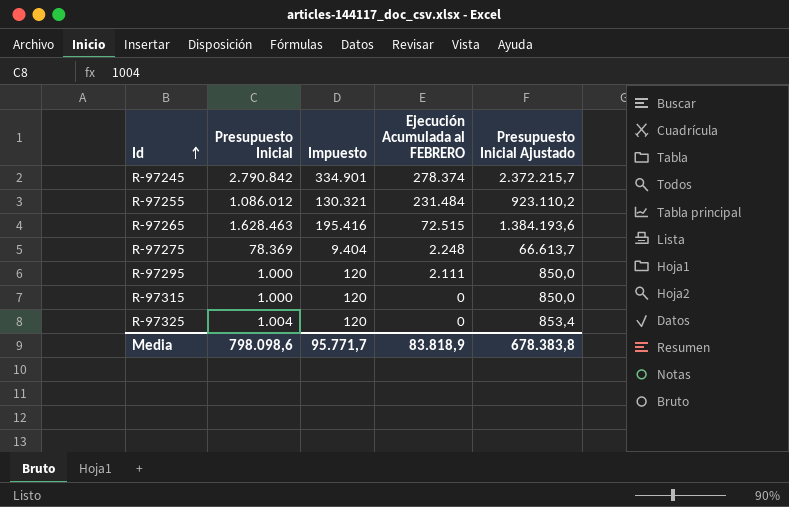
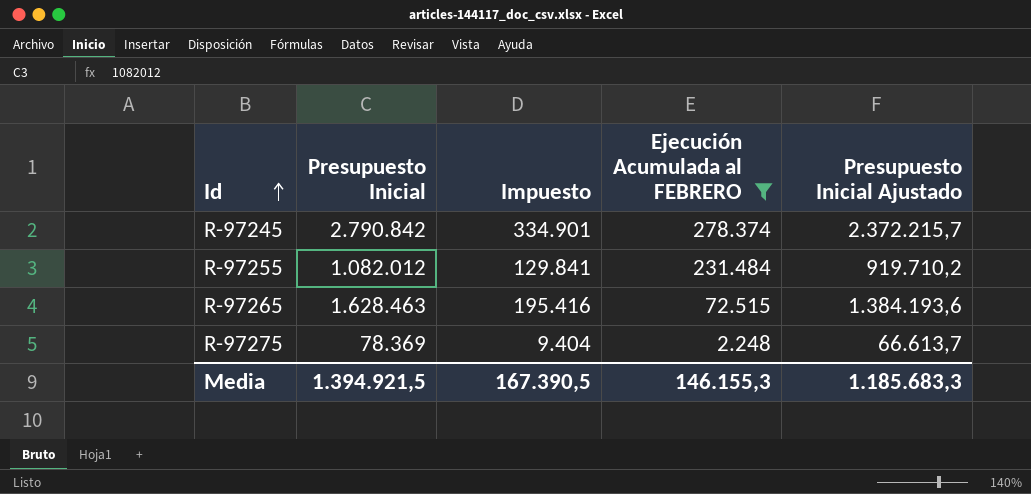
filter: none -> Ejecución Acumulada al FEBRERO >= 2.248
R-97255 | Presupuesto Inicial: 1.086.012 -> 1.082.012
R-97255 | Impuesto: 130.321 -> 129.841
R-97255 | Presupuesto Inicial Ajustado: 923.110,2 -> 919.710,2
Media | Presupuesto Inicial: 798.098,6 -> 1.394.921,5
Media | Impuesto: 95.771,7 -> 167.390,5
Media | Ejecución Acumulada al FEBRERO: 83.818,9 -> 146.155,3
Media | Presupuesto Inicial Ajustado: 678.383,8 -> 1.185.683,3

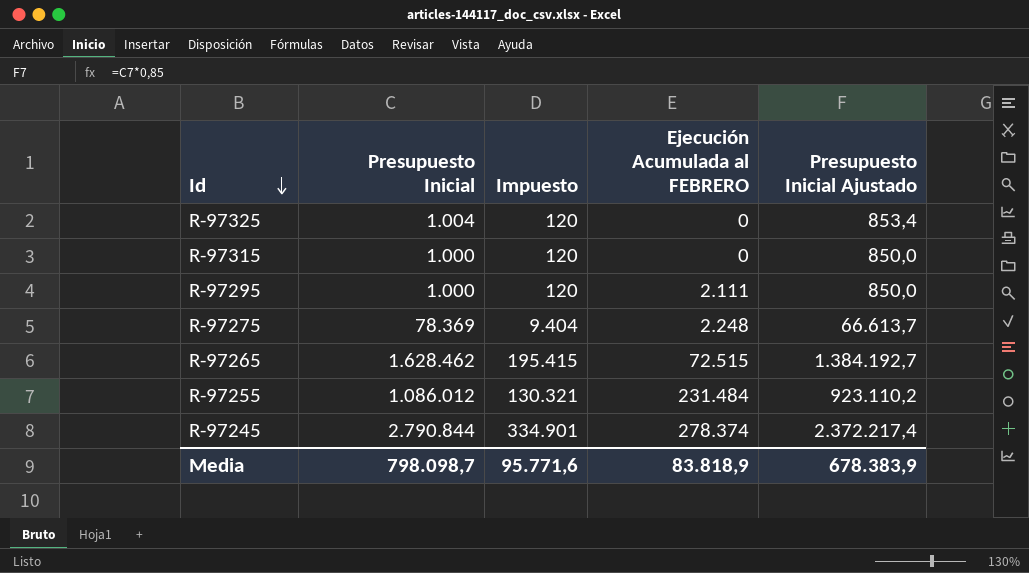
filter: Ejecución Acumulada al FEBRERO >= 2.248 -> none
row order: Id ascending -> Id descending
R-97265 | Presupuesto Inicial: 1.628.463 -> 1.628.462
R-97265 | Impuesto: 195.416 -> 195.415
R-97265 | Presupuesto Inicial Ajustado: 1.384.193,6 -> 1.384.192,7
R-97255 | Presupuesto Inicial: 1.082.012 -> 1.086.012
R-97255 | Impuesto: 129.841 -> 130.321
R-97255 | Presupuesto Inicial Ajustado: 919.710,2 -> 923.110,2
R-97245 | Presupuesto Inicial: 2.790.842 -> 2.790.844
R-97245 | Presupuesto Inicial Ajustado: 2.372.215,7 -> 2.372.217,4
Media | Presupuesto Inicial: 1.394.921,5 -> 798.098,7
Media | Impuesto: 167.390,5 -> 95.771,6
Media | Ejecución Acumulada al FEBRERO: 146.155,3 -> 83.818,9
Media | Presupuesto Inicial Ajustado: 1.185.683,3 -> 678.383,9

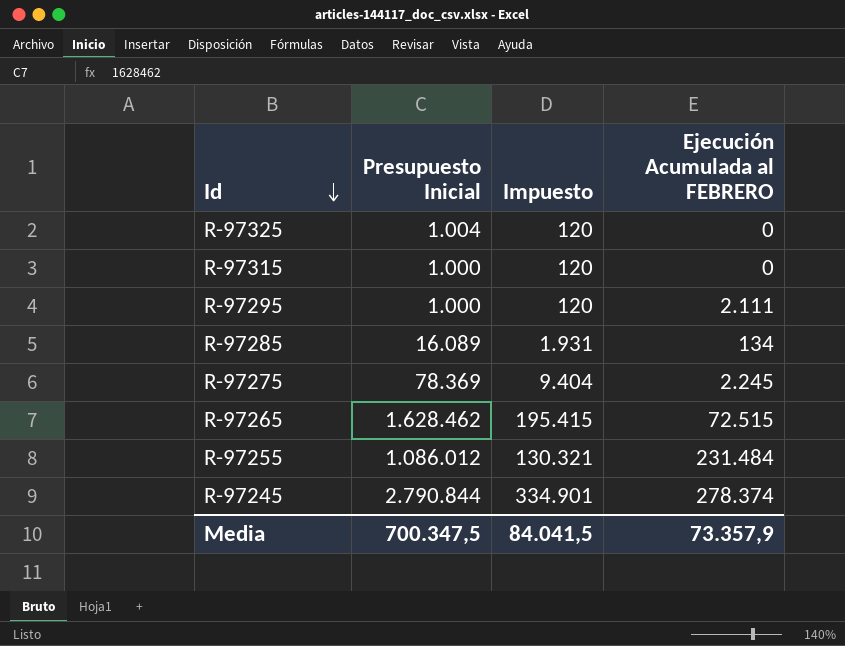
column Presupuesto Inicial Ajustado | formula: [Presupuesto Inicial] * 0,85 -> none
row R-97285: none -> 16.089 | 1.931 | 134
R-97275 | Ejecución Acumulada al FEBRERO: 2.248 -> 2.245
Media | Presupuesto Inicial: 798.098,7 -> 700.347,5
Media | Impuesto: 95.771,6 -> 84.041,5
Media | Ejecución Acumulada al FEBRERO: 83.818,9 -> 73.357,9

